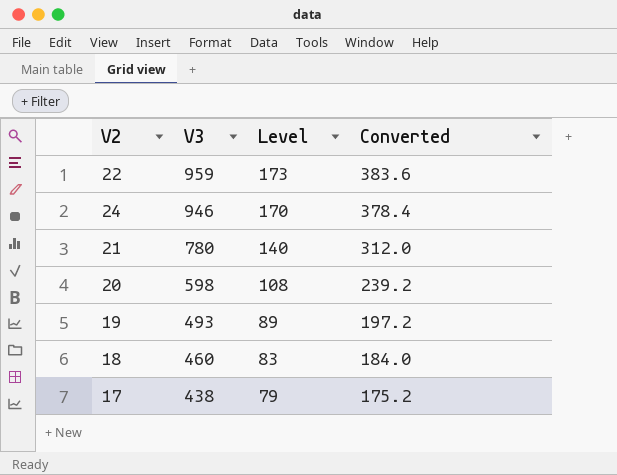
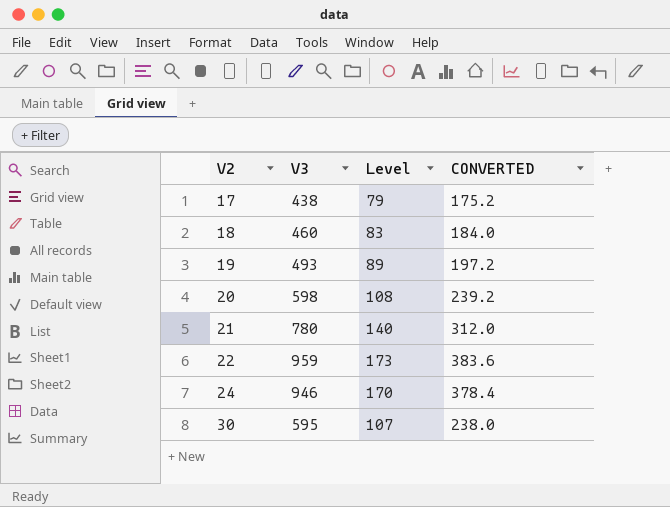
row order: V3 descending -> V2 ascending
column name: Converted -> CONVERTED
row 30: none -> 595 | 107 | 238.0

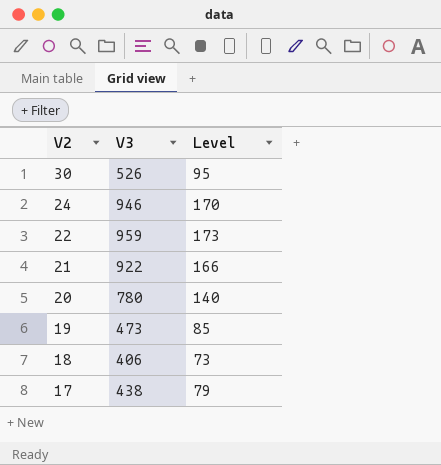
row order: V2 ascending -> V2 descending
column CONVERTED | formula: [V3] * 0.4 -> none
30 | V3: 595 -> 526
30 | Level: 107 -> 95
21 | V3: 780 -> 922
21 | Level: 140 -> 166
20 | V3: 598 -> 780
20 | Level: 108 -> 140
19 | V3: 493 -> 473
19 | Level: 89 -> 85
18 | V3: 460 -> 406
18 | Level: 83 -> 73

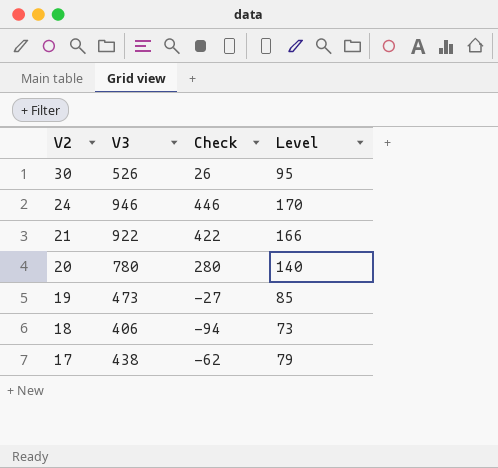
column Check | formula: none -> [V3] - 500
row 22: 959 | 173 -> none

